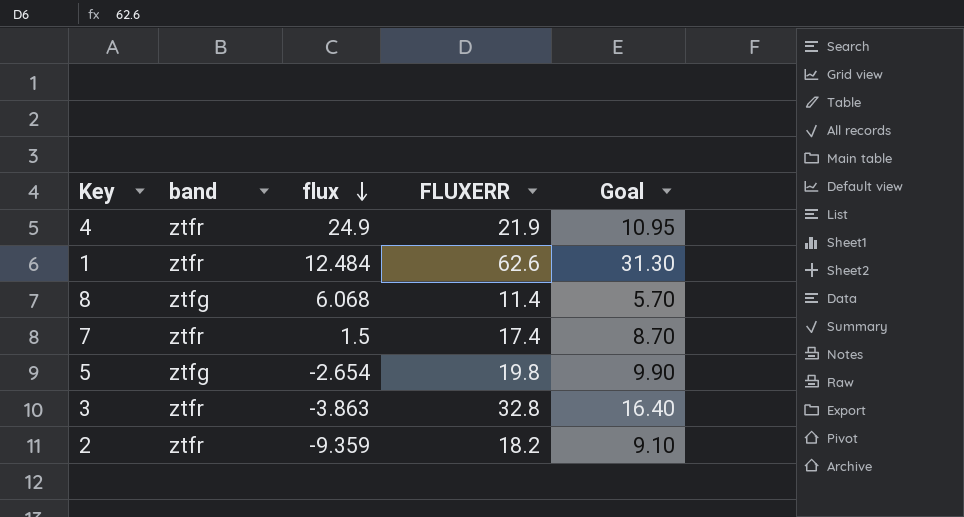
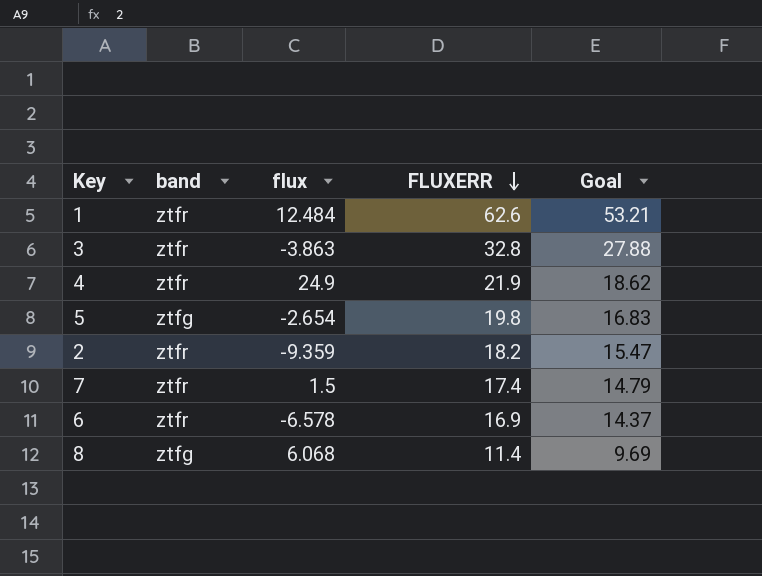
row order: flux descending -> FLUXERR descending
column Goal | formula: [FLUXERR] * 0.5 -> [FLUXERR] * 0.85
row 6: none -> ztfr | -6.578 | 16.9 | 14.37

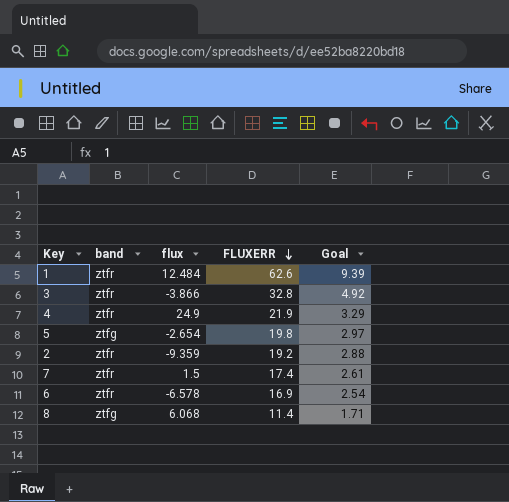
column Goal | formula: [FLUXERR] * 0.85 -> [FLUXERR] * 0.15
3 | flux: -3.863 -> -3.866
2 | FLUXERR: 18.2 -> 19.2

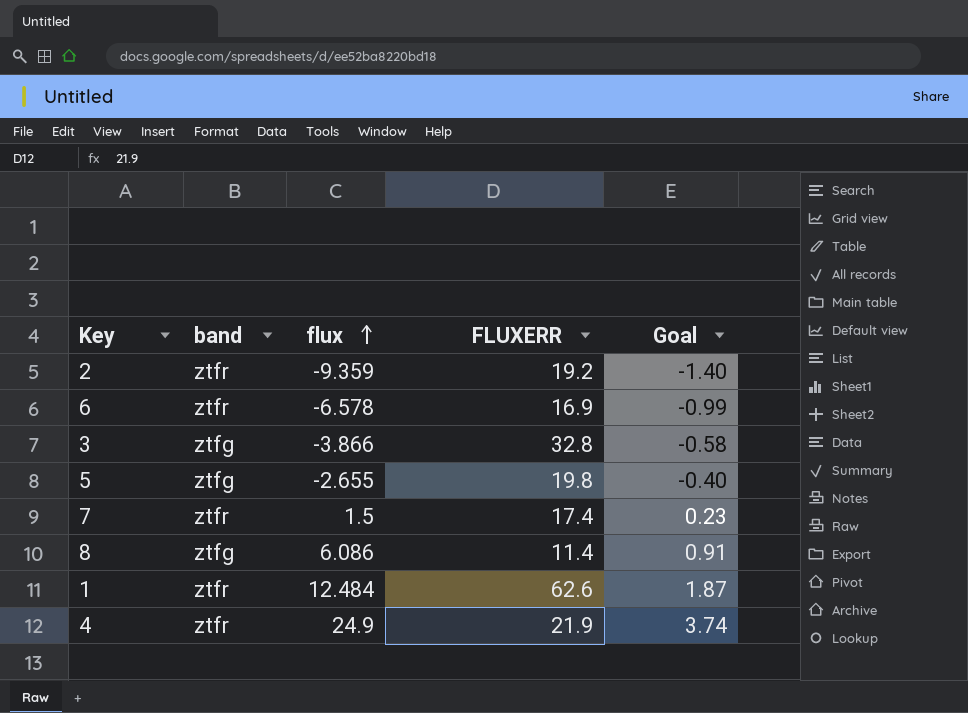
row order: FLUXERR descending -> flux ascending
column Goal | formula: [FLUXERR] * 0.15 -> [flux] * 0.15
3 | band: ztfr -> ztfg
5 | flux: -2.654 -> -2.655
8 | flux: 6.068 -> 6.086

